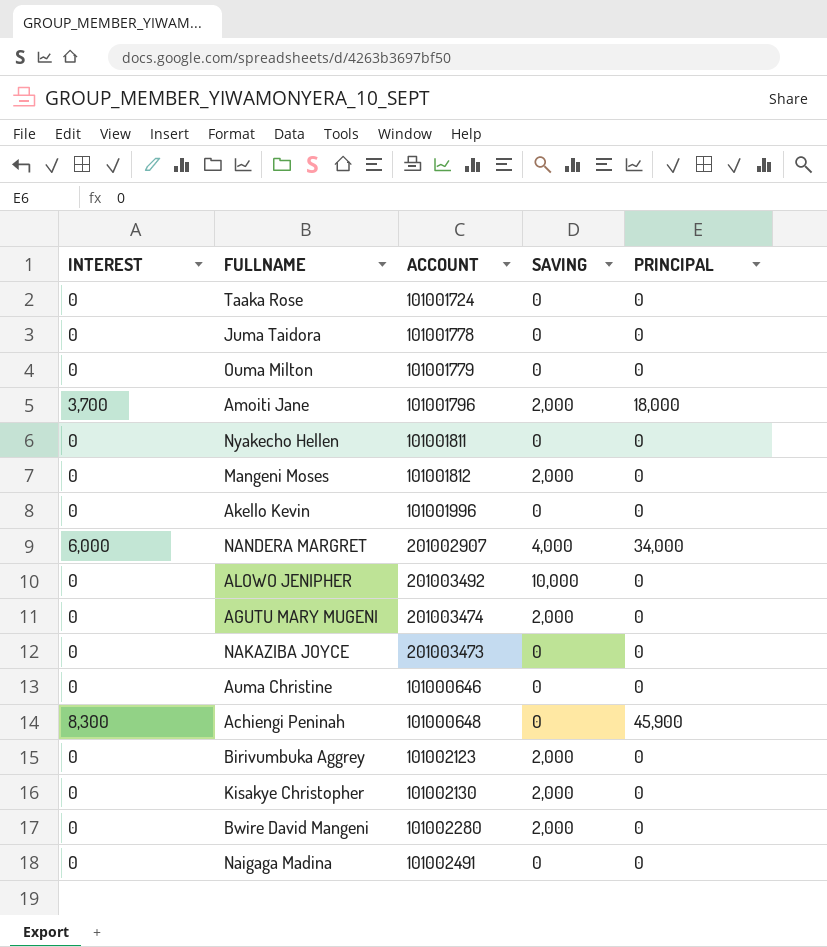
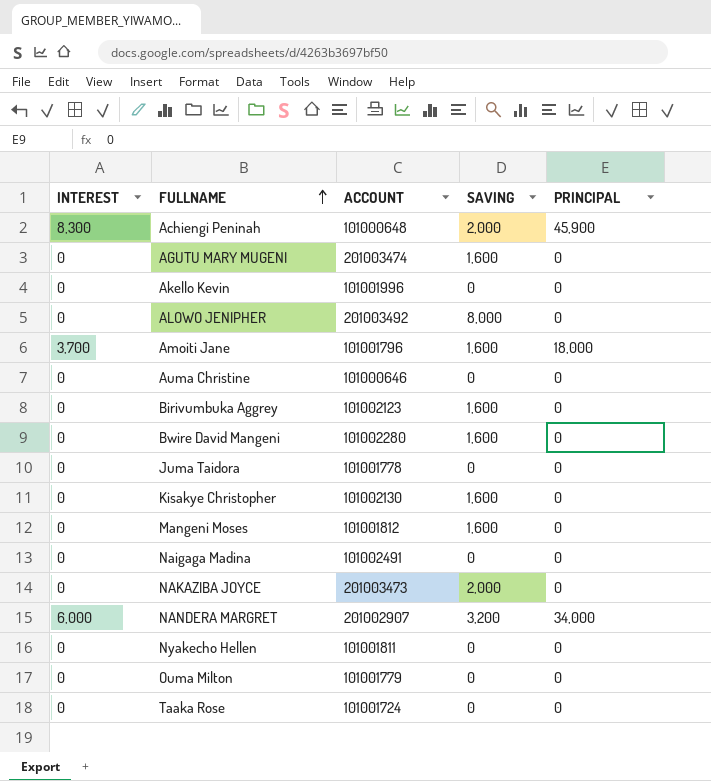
row order: none -> FULLNAME ascending
Achiengi Peninah | SAVING: 0 -> 2,000
AGUTU MARY MUGENI | SAVING: 2,000 -> 1,600
ALOWO JENIPHER | SAVING: 10,000 -> 8,000
Amoiti Jane | SAVING: 2,000 -> 1,600
Birivumbuka Aggrey | SAVING: 2,000 -> 1,600
Bwire David Mangeni | SAVING: 2,000 -> 1,600
Kisakye Christopher | SAVING: 2,000 -> 1,600
Mangeni Moses | SAVING: 2,000 -> 1,600
NAKAZIBA JOYCE | SAVING: 0 -> 2,000
NANDERA MARGRET | SAVING: 4,000 -> 3,200

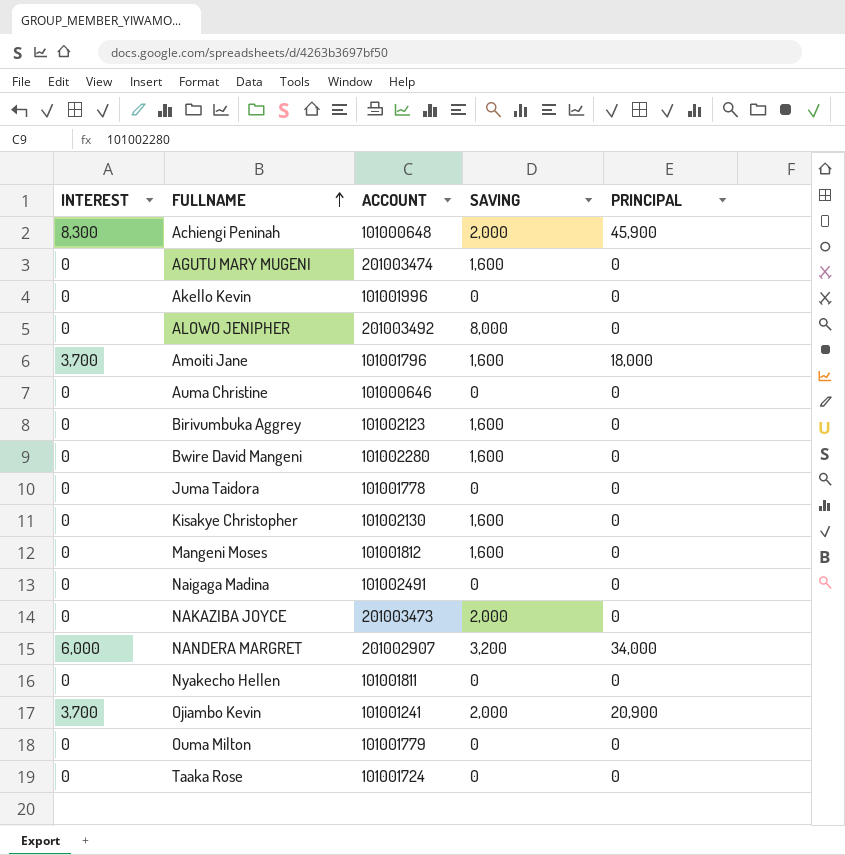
row Ojiambo Kevin: none -> 3,700 | 101001241 | 2,000 | 20,900

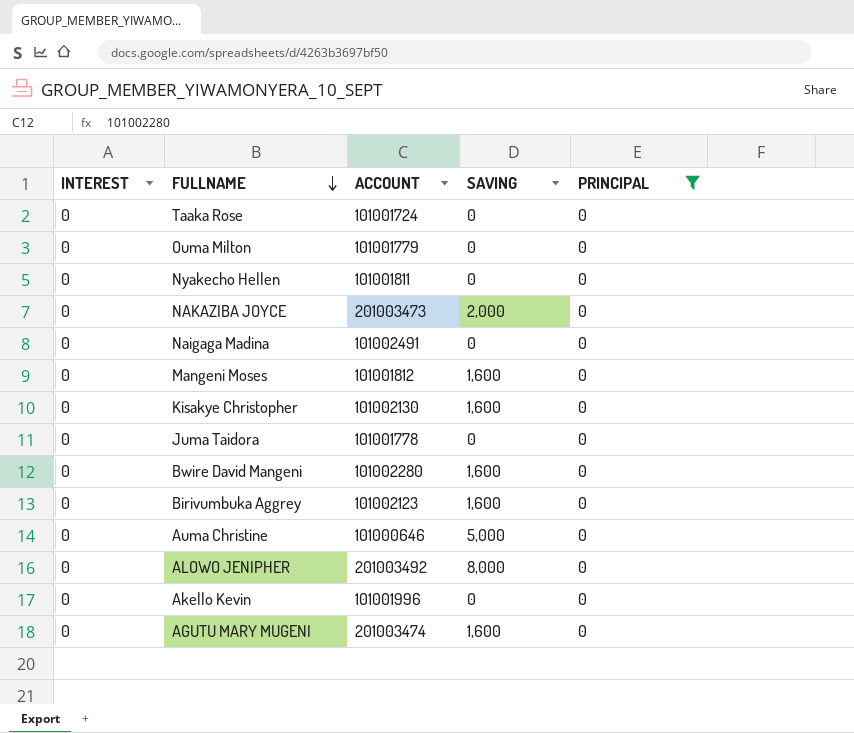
filter: none -> PRINCIPAL = 0
row order: FULLNAME ascending -> FULLNAME descending
Auma Christine | SAVING: 0 -> 5,000

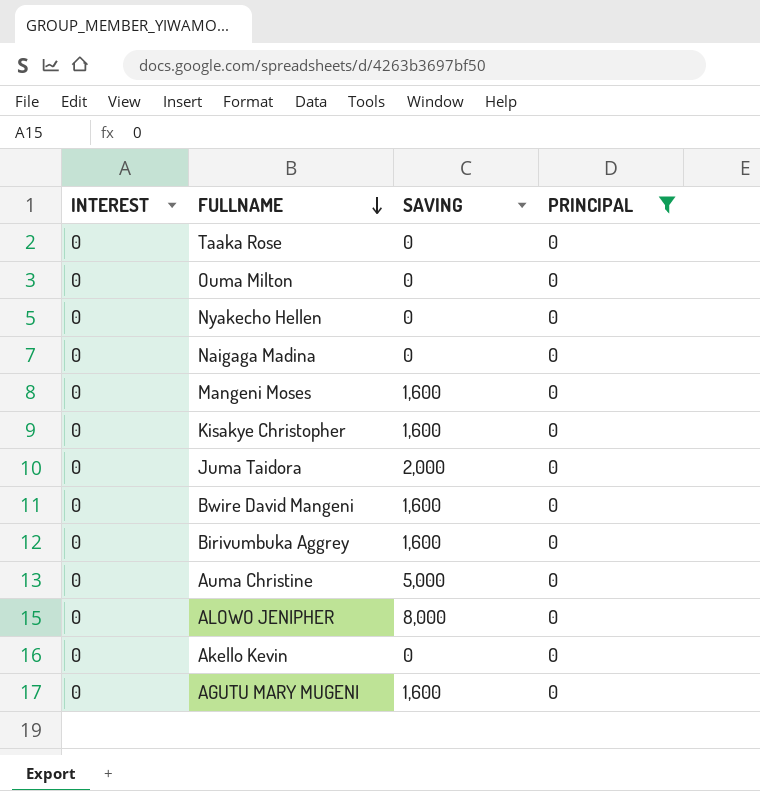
column ACCOUNT | position: 3 -> none
row NAKAZIBA JOYCE: 0 | 201003473 | 2,000 | 0 -> none
Juma Taidora | SAVING: 0 -> 2,000

